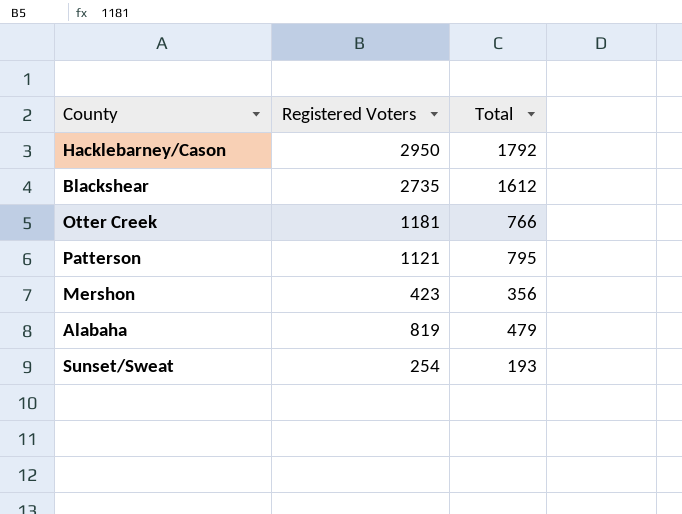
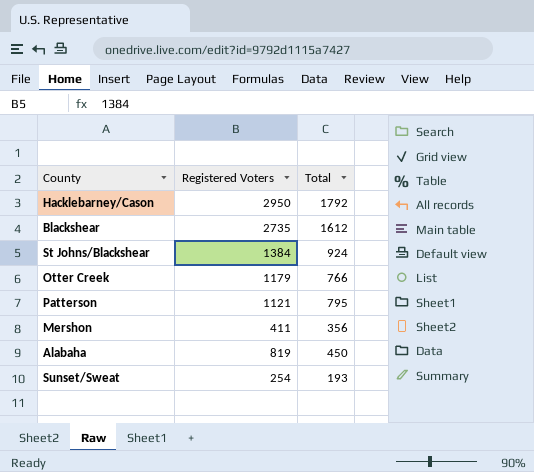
row St Johns/Blackshear: none -> 1384 | 924
Otter Creek | Registered Voters: 1181 -> 1179
Mershon | Registered Voters: 423 -> 411
Alabaha | Total: 479 -> 450

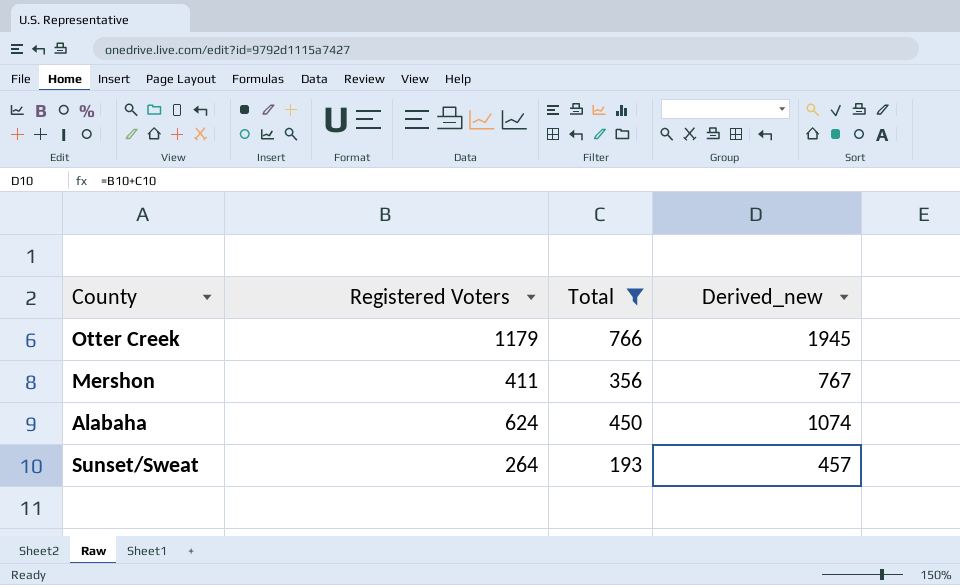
filter: none -> Total <= 766
column Derived_new | formula: none -> [Registered Voters] + [Total]
Alabaha | Registered Voters: 819 -> 624
Sunset/Sweat | Registered Voters: 254 -> 264

